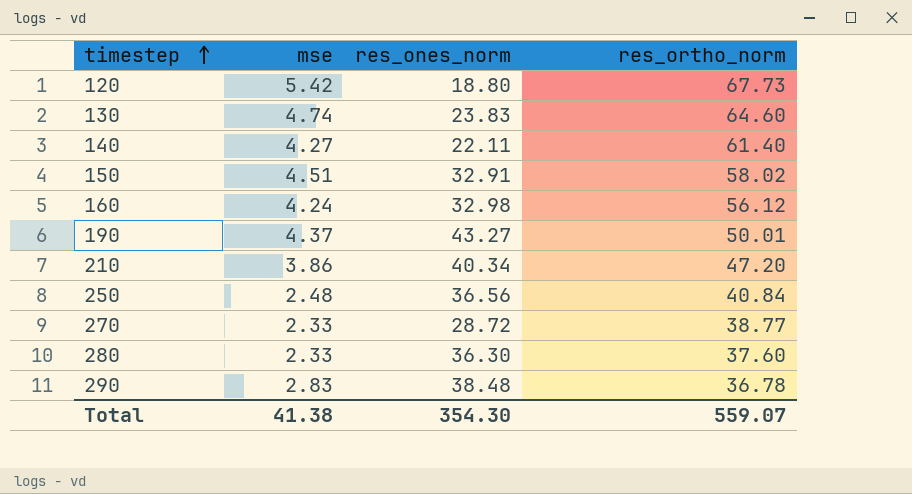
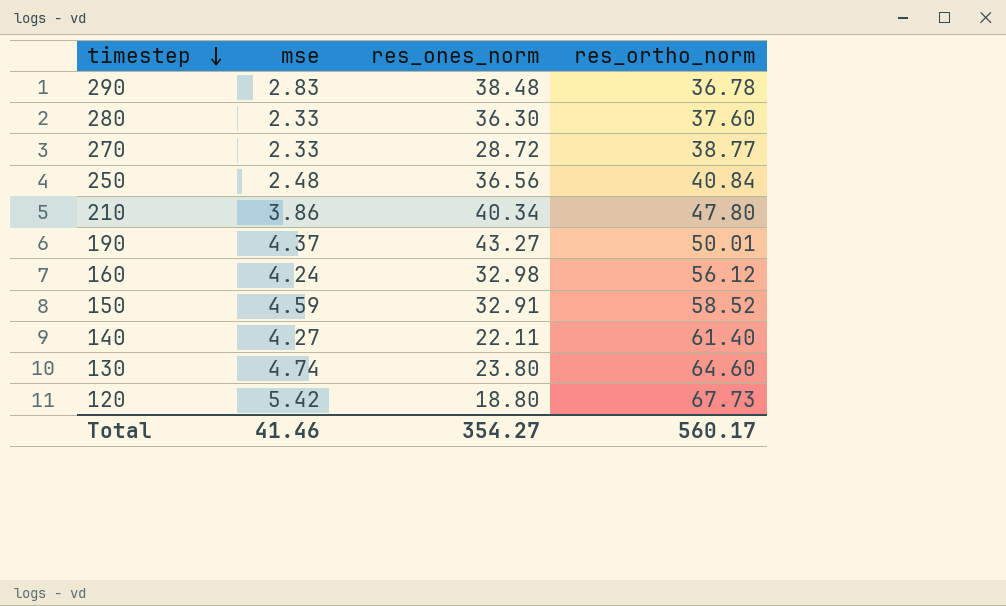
row order: timestep ascending -> timestep descending
210 | res_ortho_norm: 47.20 -> 47.80
150 | mse: 4.51 -> 4.59
150 | res_ortho_norm: 58.02 -> 58.52
130 | res_ones_norm: 23.83 -> 23.80
Total | mse: 41.38 -> 41.46
Total | res_ones_norm: 354.30 -> 354.27
Total | res_ortho_norm: 559.07 -> 560.17

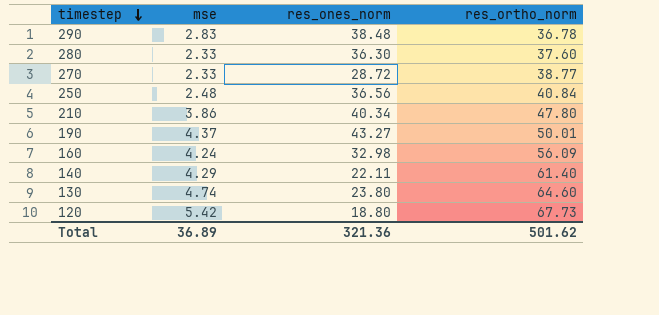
row 150: 4.59 | 32.91 | 58.52 -> none
160 | res_ortho_norm: 56.12 -> 56.09
140 | mse: 4.27 -> 4.29
Total | mse: 41.46 -> 36.89
Total | res_ones_norm: 354.27 -> 321.36
Total | res_ortho_norm: 560.17 -> 501.62

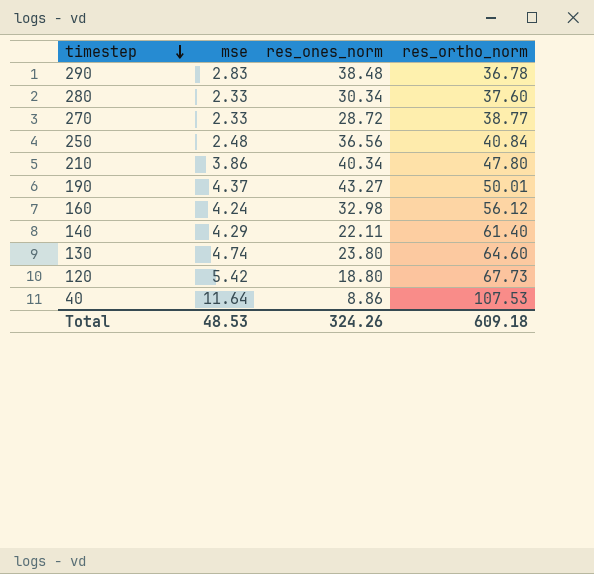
280 | res_ones_norm: 36.30 -> 30.34
160 | res_ortho_norm: 56.09 -> 56.12
row 40: none -> 11.64 | 8.86 | 107.53
Total | mse: 36.89 -> 48.53
Total | res_ones_norm: 321.36 -> 324.26
Total | res_ortho_norm: 501.62 -> 609.18

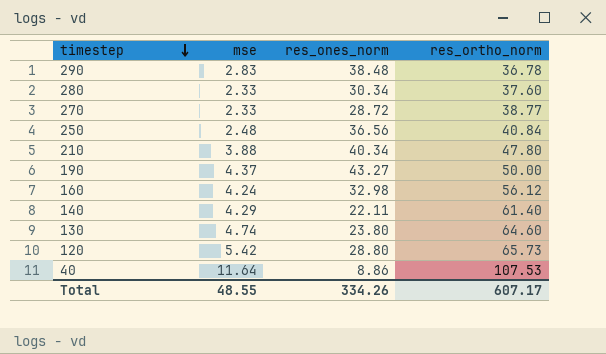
210 | mse: 3.86 -> 3.88
190 | res_ortho_norm: 50.01 -> 50.00
120 | res_ones_norm: 18.80 -> 28.80
120 | res_ortho_norm: 67.73 -> 65.73
Total | mse: 48.53 -> 48.55
Total | res_ones_norm: 324.26 -> 334.26
Total | res_ortho_norm: 609.18 -> 607.17

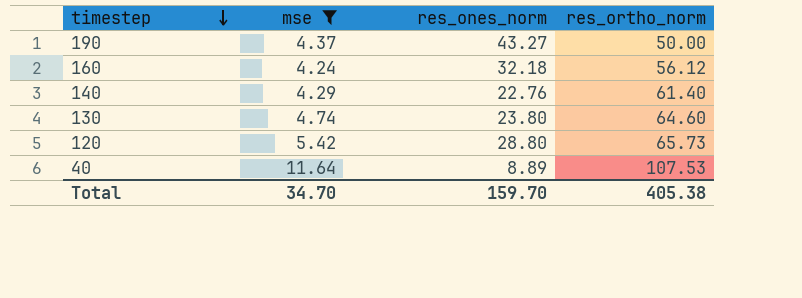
filter: none -> mse >= 4.24
160 | res_ones_norm: 32.98 -> 32.18
140 | res_ones_norm: 22.11 -> 22.76
40 | res_ones_norm: 8.86 -> 8.89
Total | mse: 48.55 -> 34.70
Total | res_ones_norm: 334.26 -> 159.70
Total | res_ortho_norm: 607.17 -> 405.38

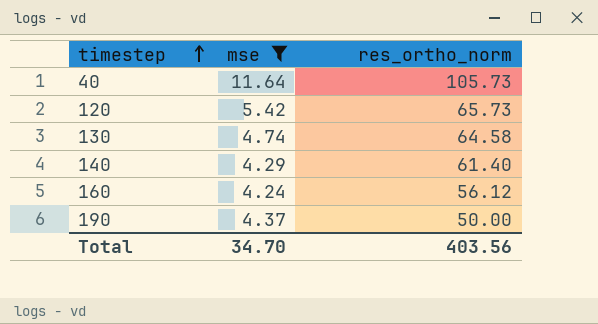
row order: timestep descending -> timestep ascending
column res_ones_norm | position: 3 -> none
40 | res_ortho_norm: 107.53 -> 105.73
130 | res_ortho_norm: 64.60 -> 64.58
Total | res_ortho_norm: 405.38 -> 403.56

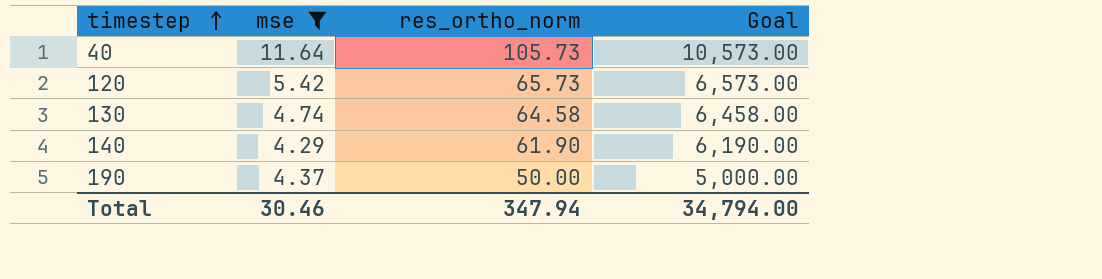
column Goal | formula: none -> [res_ortho_norm] * 100
row 160: 4.24 | 56.12 -> none
140 | res_ortho_norm: 61.40 -> 61.90
Total | mse: 34.70 -> 30.46
Total | res_ortho_norm: 403.56 -> 347.94

